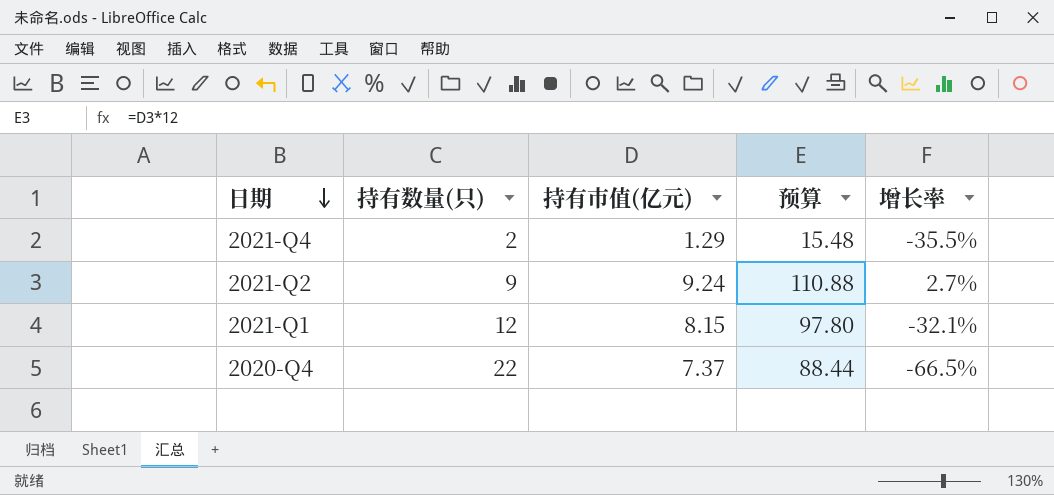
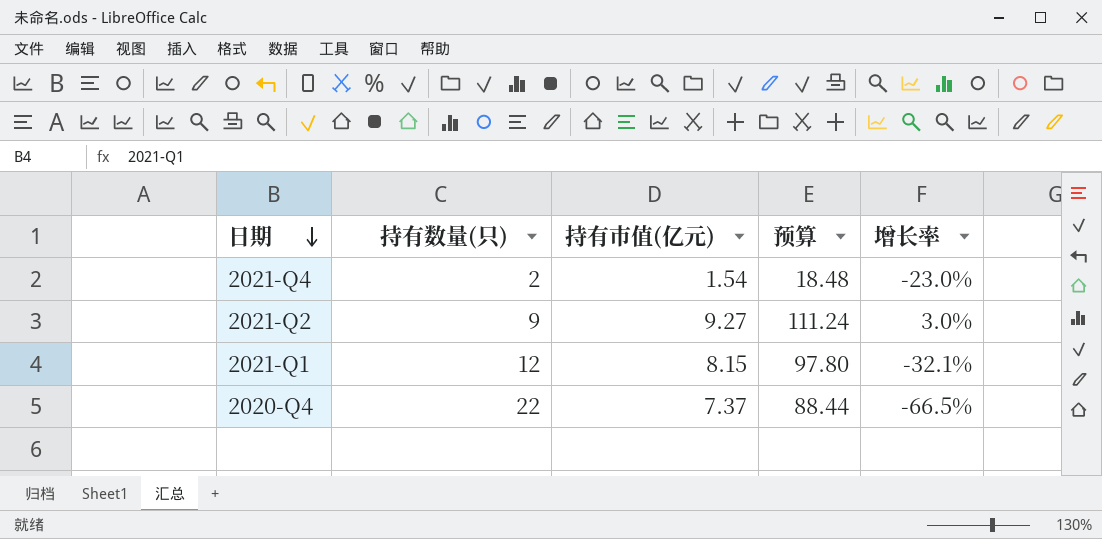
2021-Q4 | 持有市值(亿元): 1.29 -> 1.54
2021-Q4 | 预算: 15.48 -> 18.48
2021-Q4 | 增长率: -35.5% -> -23.0%
2021-Q2 | 持有市值(亿元): 9.24 -> 9.27
2021-Q2 | 预算: 110.88 -> 111.24
2021-Q2 | 增长率: 2.7% -> 3.0%

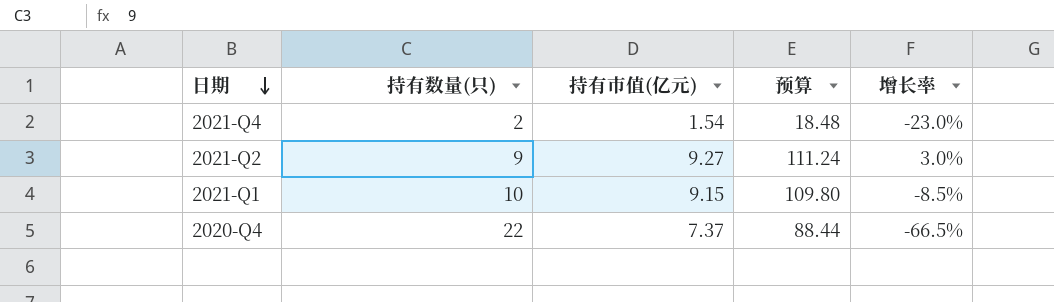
2021-Q1 | 持有数量(只): 12 -> 10
2021-Q1 | 持有市值(亿元): 8.15 -> 9.15
2021-Q1 | 预算: 97.80 -> 109.80
2021-Q1 | 增长率: -32.1% -> -8.5%

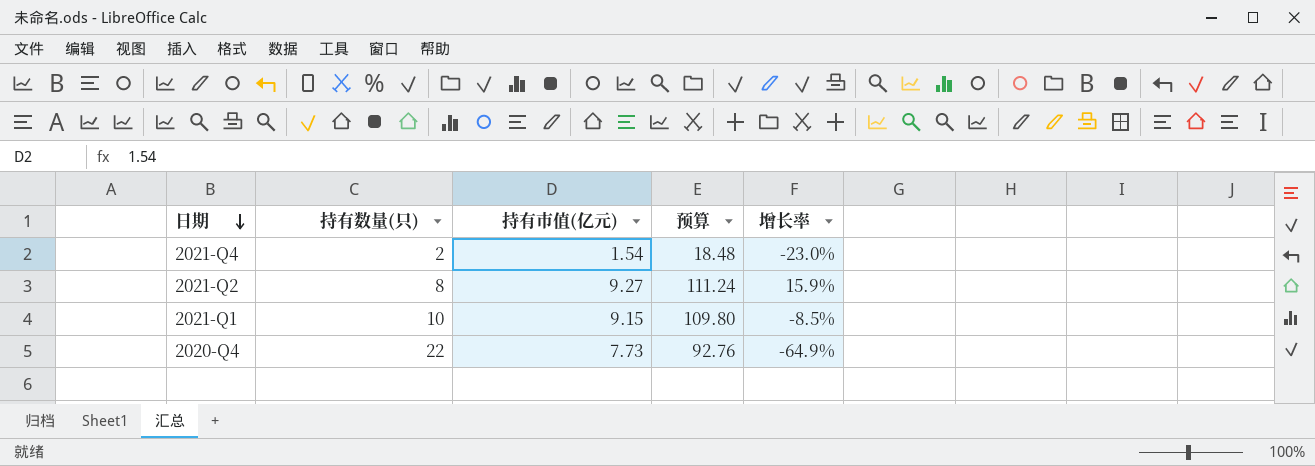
2021-Q2 | 持有数量(只): 9 -> 8
2021-Q2 | 增长率: 3.0% -> 15.9%
2020-Q4 | 持有市值(亿元): 7.37 -> 7.73
2020-Q4 | 预算: 88.44 -> 92.76
2020-Q4 | 增长率: -66.5% -> -64.9%

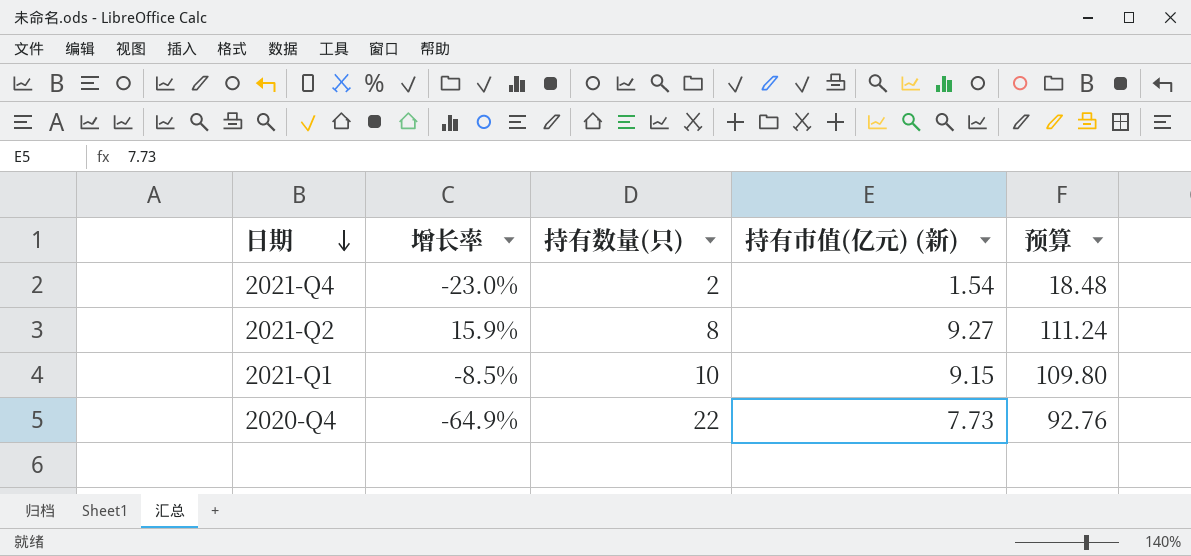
column 增长率 | position: 5 -> 2
column name: 持有市值(亿元) -> 持有市值(亿元) (新)

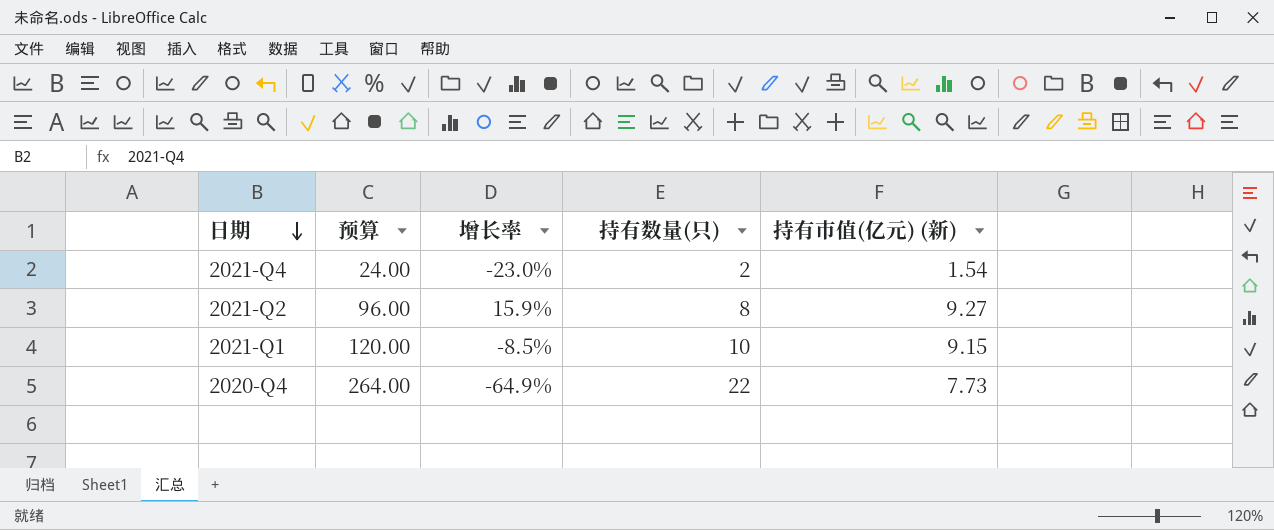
column 预算 | formula: [持有市值(亿元) (新)] * 12 -> [持有数量(只)] * 12
column 预算 | position: 5 -> 2

